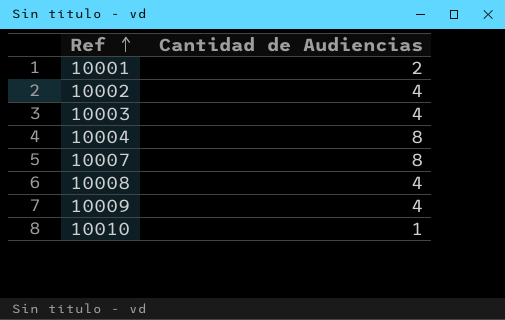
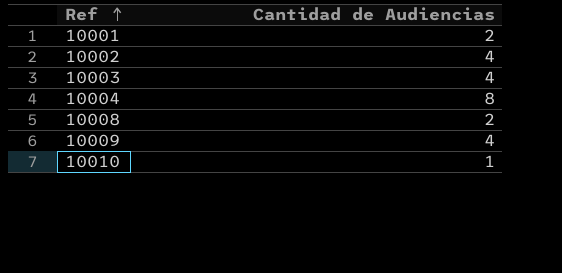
row 10007: 8 -> none
10008 | Cantidad de Audiencias: 4 -> 2

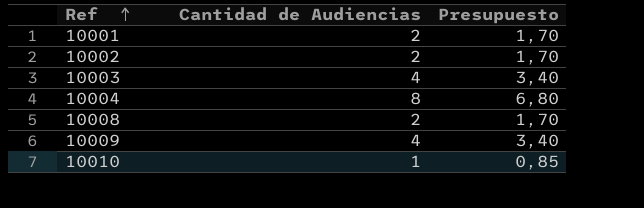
column Presupuesto | formula: none -> [Cantidad de Audiencias] * 0,85
10002 | Cantidad de Audiencias: 4 -> 2

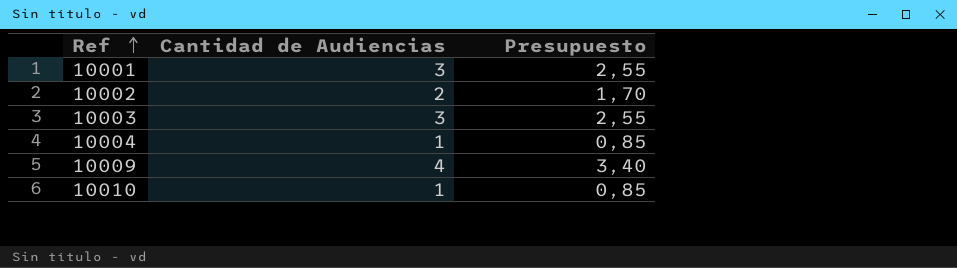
row 10008: 2 | 1,70 -> none
10001 | Cantidad de Audiencias: 2 -> 3
10001 | Presupuesto: 1,70 -> 2,55
10003 | Cantidad de Audiencias: 4 -> 3
10003 | Presupuesto: 3,40 -> 2,55
10004 | Cantidad de Audiencias: 8 -> 1
10004 | Presupuesto: 6,80 -> 0,85

